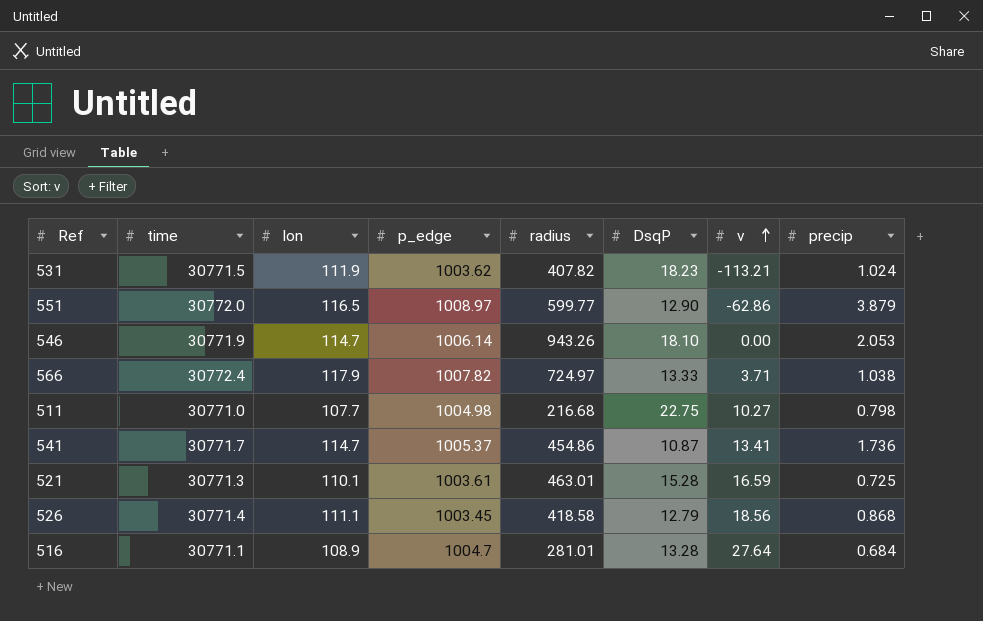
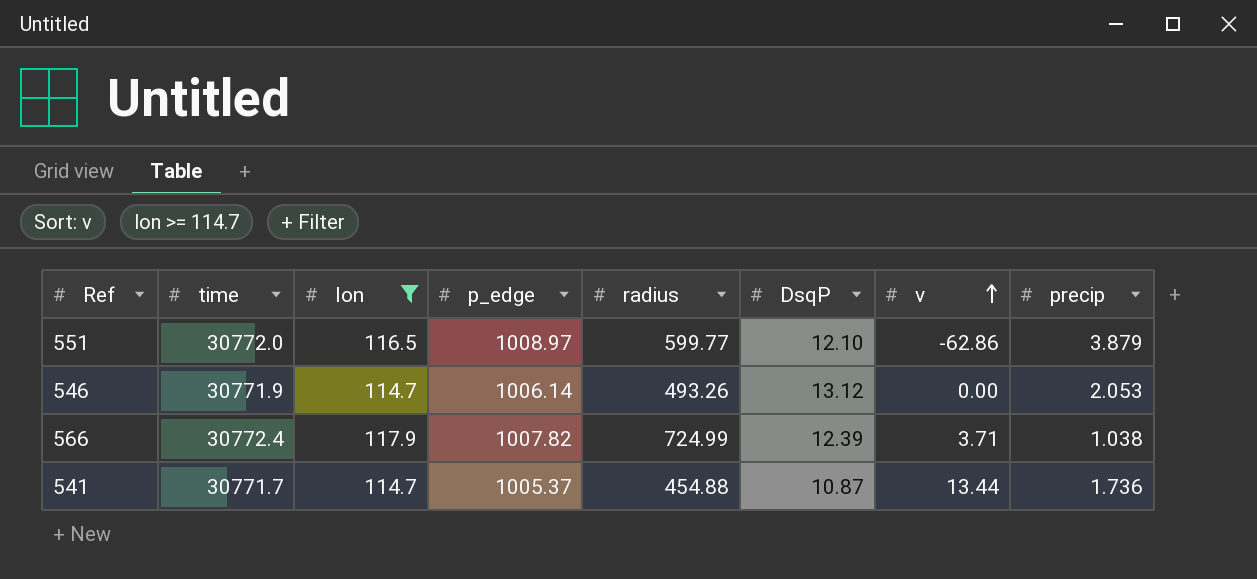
filter: none -> lon >= 114.7
551 | DsqP: 12.90 -> 12.10
546 | radius: 943.26 -> 493.26
546 | DsqP: 18.10 -> 13.12
566 | radius: 724.97 -> 724.99
566 | DsqP: 13.33 -> 12.39
541 | radius: 454.86 -> 454.88
541 | v: 13.41 -> 13.44

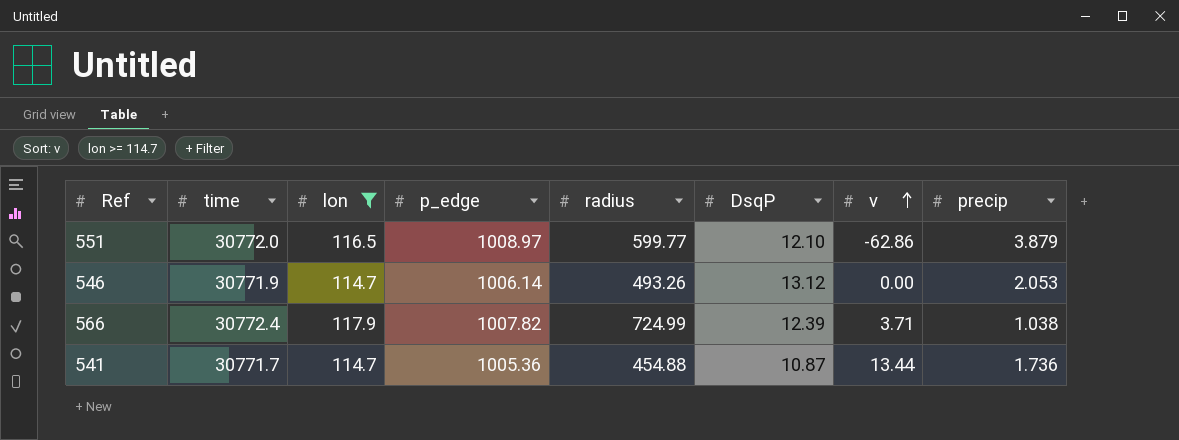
541 | p_edge: 1005.37 -> 1005.36

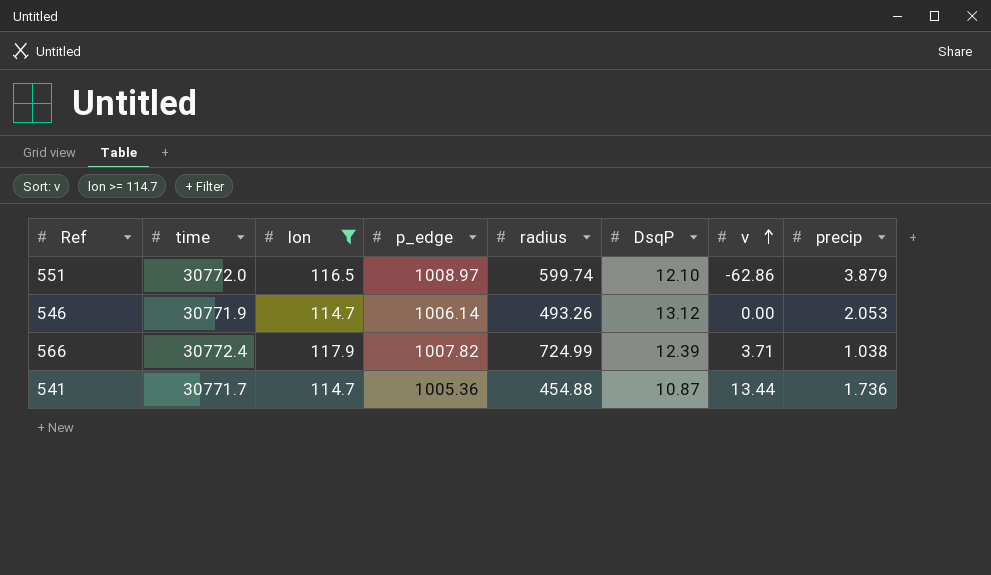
551 | radius: 599.77 -> 599.74

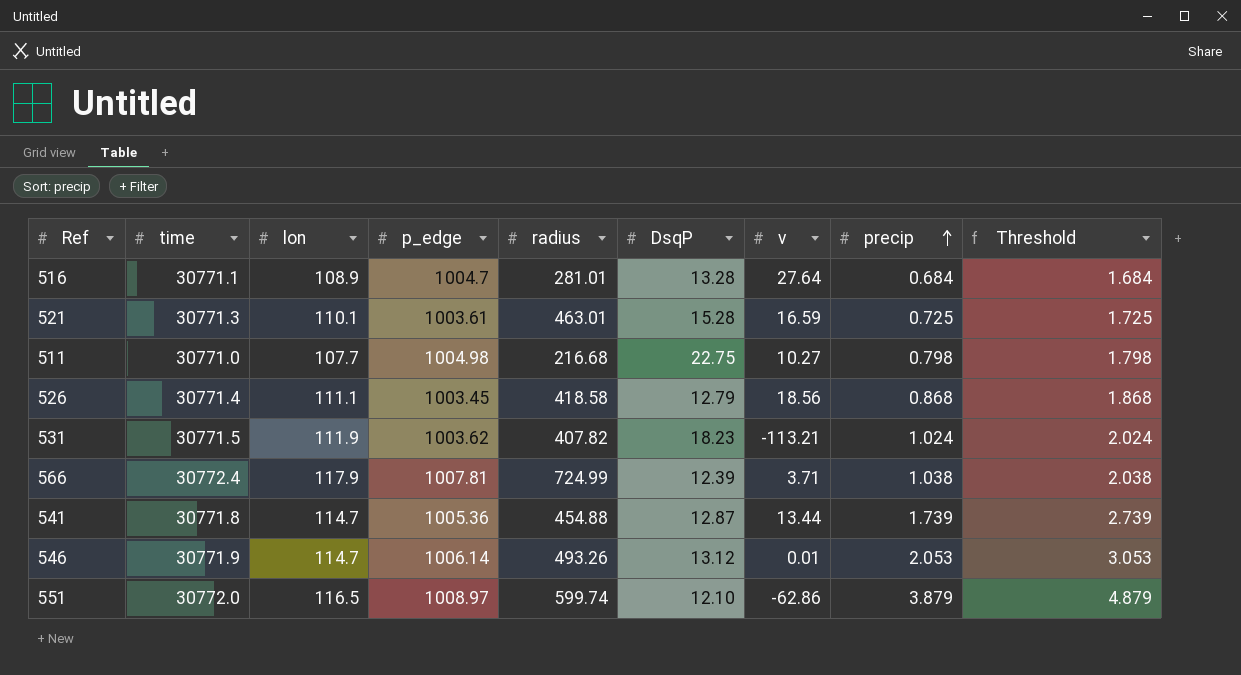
filter: lon >= 114.7 -> none
row order: v ascending -> precip ascending
column Threshold | formula: none -> [precip] + 1
566 | p_edge: 1007.82 -> 1007.81
541 | time: 30771.7 -> 30771.8
541 | DsqP: 10.87 -> 12.87
541 | precip: 1.736 -> 1.739
546 | v: 0.00 -> 0.01

